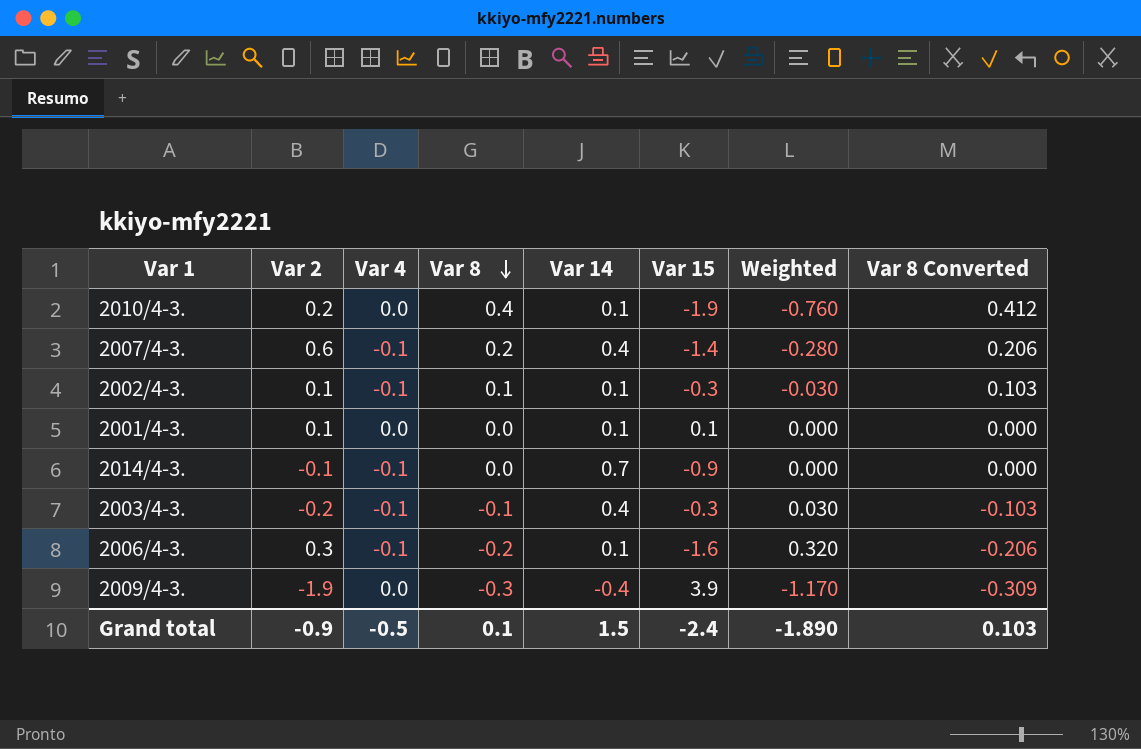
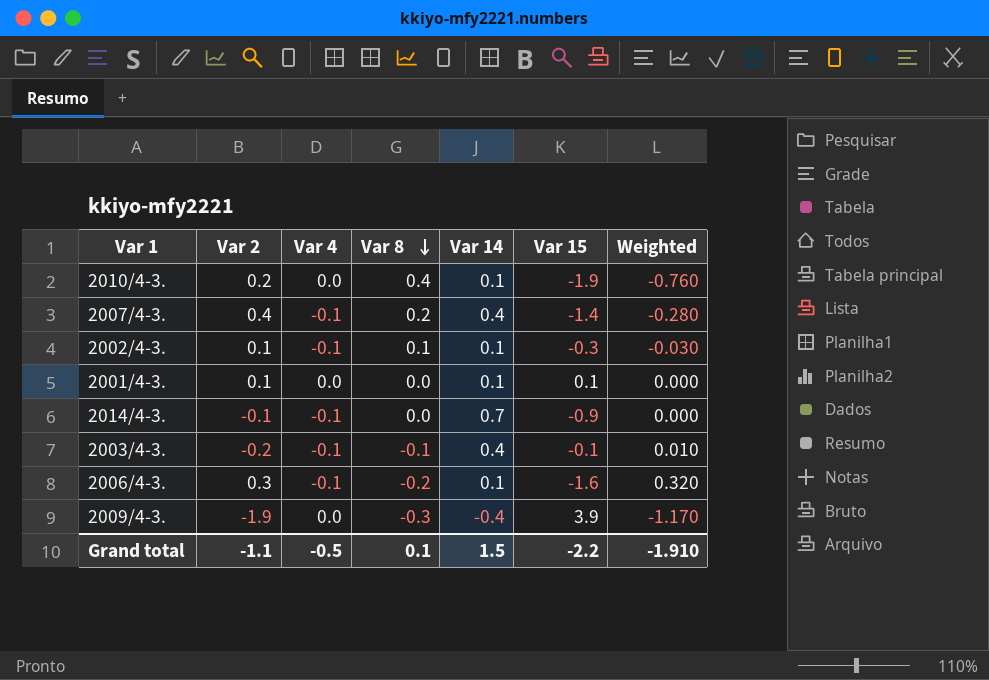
column Var 8 Converted | formula: [Var 8] * 1.03 -> none
2007/4-3. | Var 2: 0.6 -> 0.4
2003/4-3. | Var 15: -0.3 -> -0.1
2003/4-3. | Weighted: 0.030 -> 0.010
Grand total | Var 2: -0.9 -> -1.1
Grand total | Var 15: -2.4 -> -2.2
Grand total | Weighted: -1.890 -> -1.910

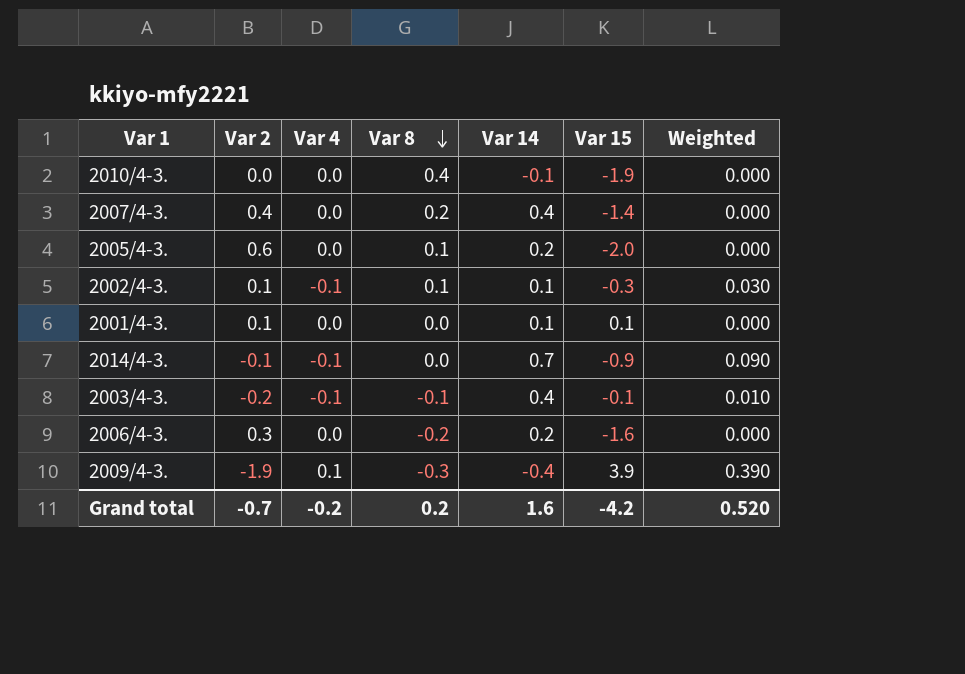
column Weighted | formula: [Var 8] * [Var 15] -> [Var 4] * [Var 15]
2010/4-3. | Var 2: 0.2 -> 0.0
2010/4-3. | Var 14: 0.1 -> -0.1
2007/4-3. | Var 4: -0.1 -> 0.0
row 2005/4-3.: none -> 0.6 | 0.0 | 0.1 | 0.2 | -2.0 | 0.000
2006/4-3. | Var 4: -0.1 -> 0.0
2006/4-3. | Var 14: 0.1 -> 0.2
2009/4-3. | Var 4: 0.0 -> 0.1
Grand total | Var 2: -1.1 -> -0.7
Grand total | Var 4: -0.5 -> -0.2
Grand total | Var 8: 0.1 -> 0.2
Grand total | Var 14: 1.5 -> 1.6
Grand total | Var 15: -2.2 -> -4.2
Grand total | Weighted: -1.910 -> 0.520

